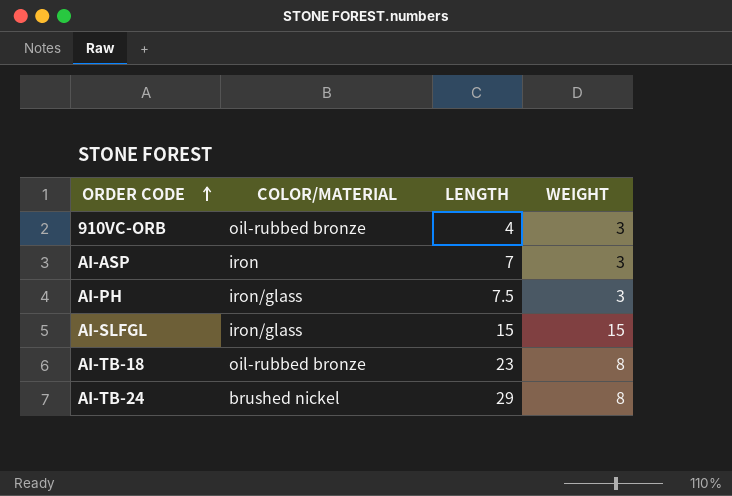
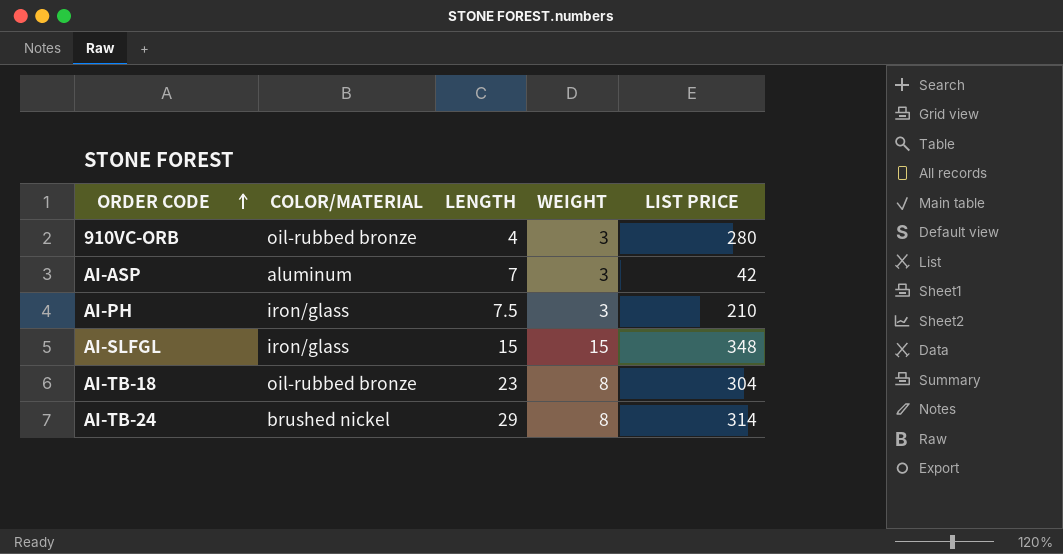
column LIST PRICE | position: none -> 5
AI-ASP | COLOR/MATERIAL: iron -> aluminum

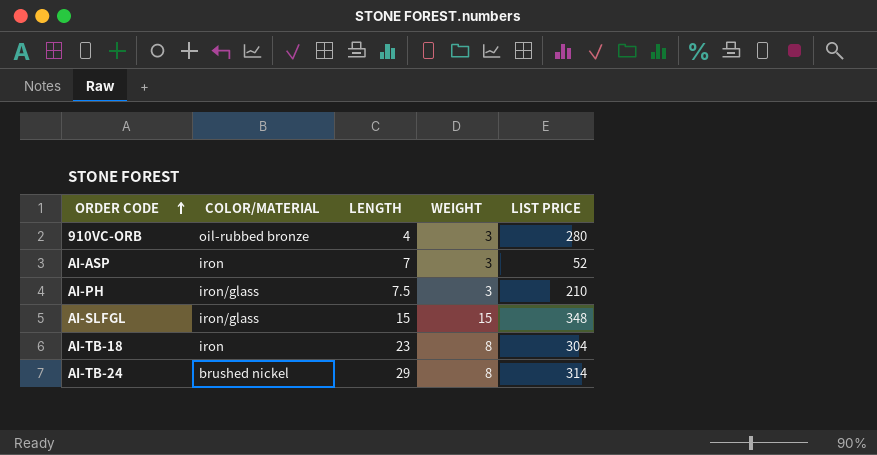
AI-ASP | COLOR/MATERIAL: aluminum -> iron
AI-ASP | LIST PRICE: 42 -> 52
AI-TB-18 | COLOR/MATERIAL: oil-rubbed bronze -> iron

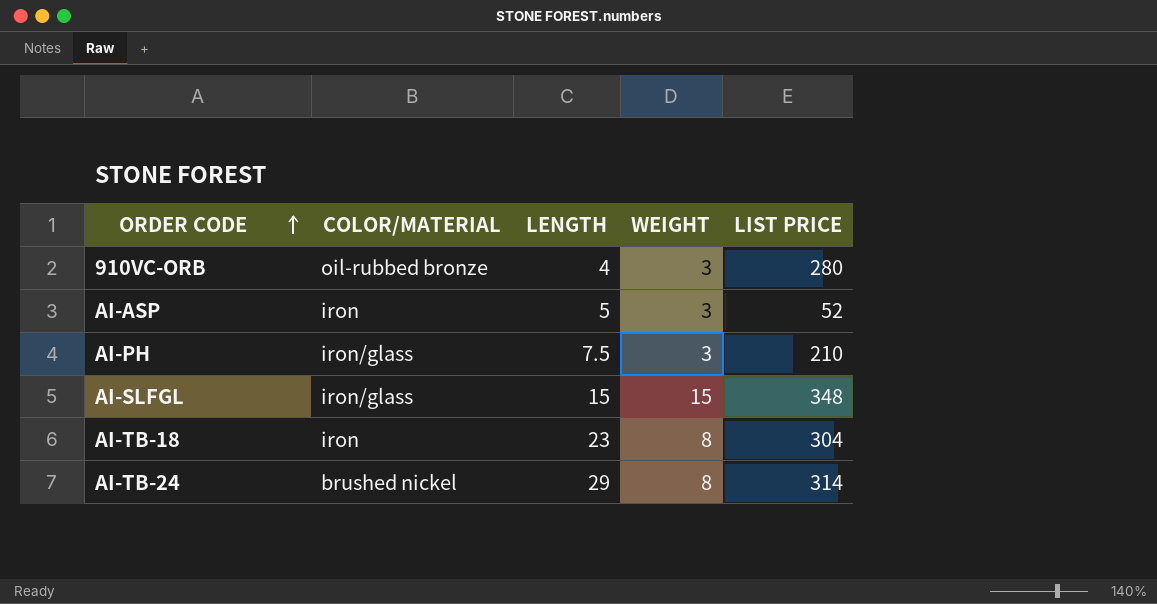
AI-ASP | LENGTH: 7 -> 5

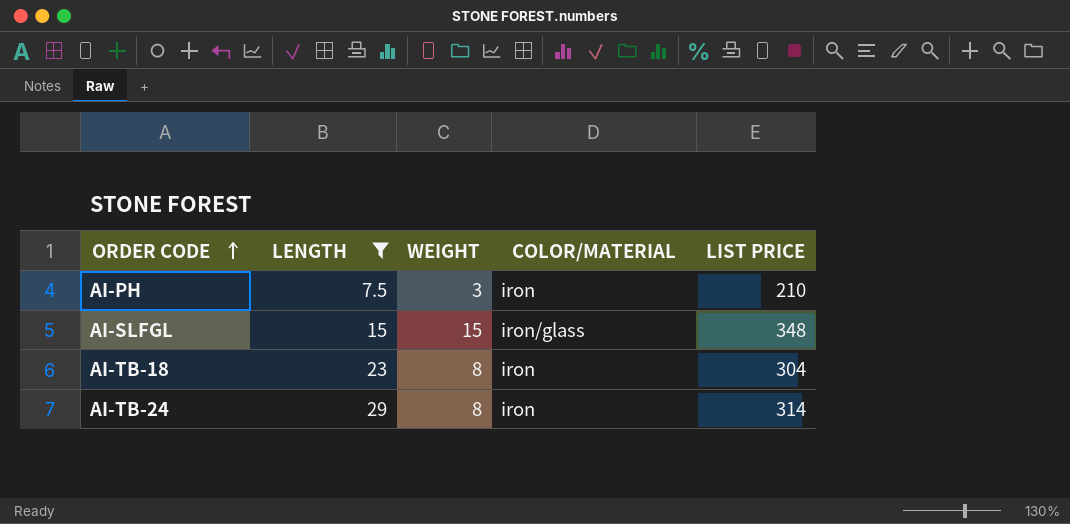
filter: none -> LENGTH >= 7.5
column COLOR/MATERIAL | position: 2 -> 4
AI-PH | COLOR/MATERIAL: iron/glass -> iron
AI-TB-24 | COLOR/MATERIAL: brushed nickel -> iron

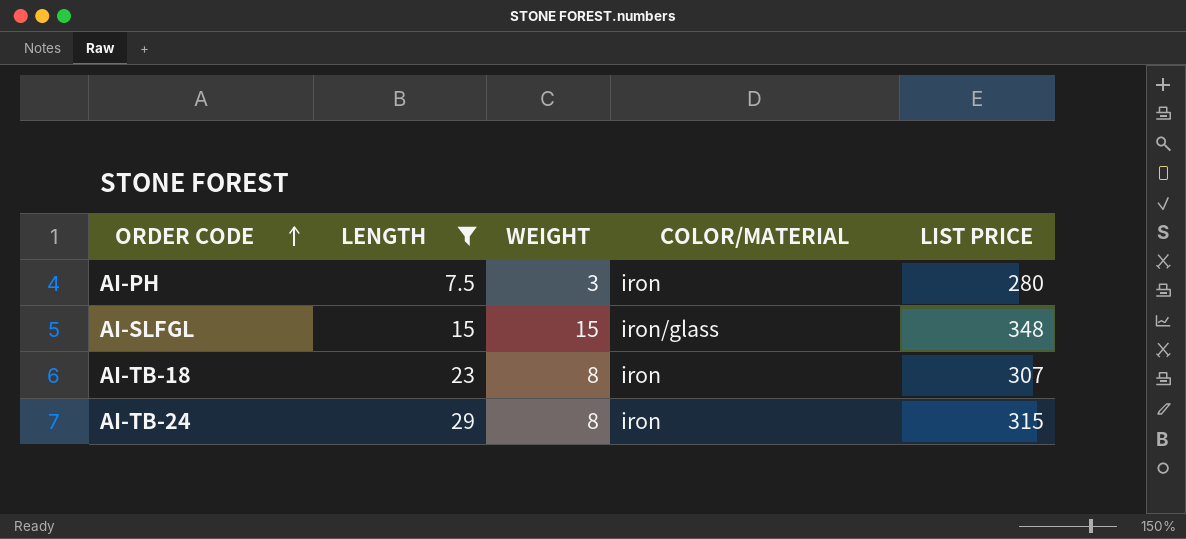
AI-PH | LIST PRICE: 210 -> 280
AI-TB-18 | LIST PRICE: 304 -> 307
AI-TB-24 | LIST PRICE: 314 -> 315

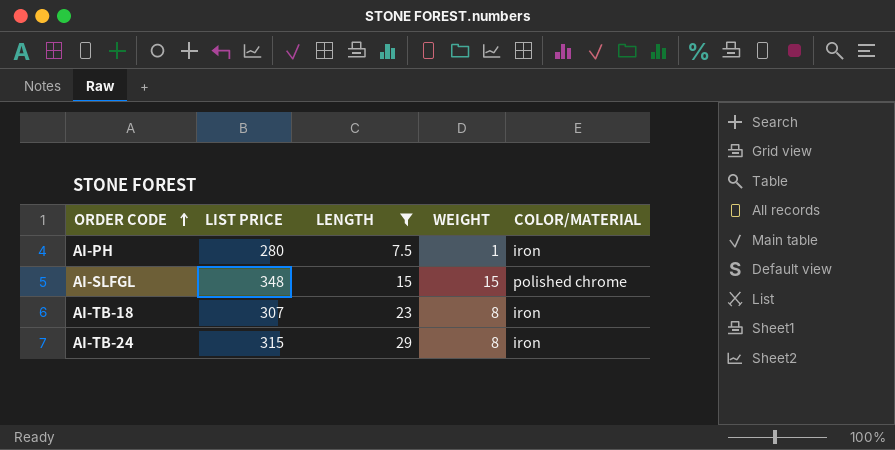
column LIST PRICE | position: 5 -> 2
AI-PH | WEIGHT: 3 -> 1
AI-SLFGL | COLOR/MATERIAL: iron/glass -> polished chrome

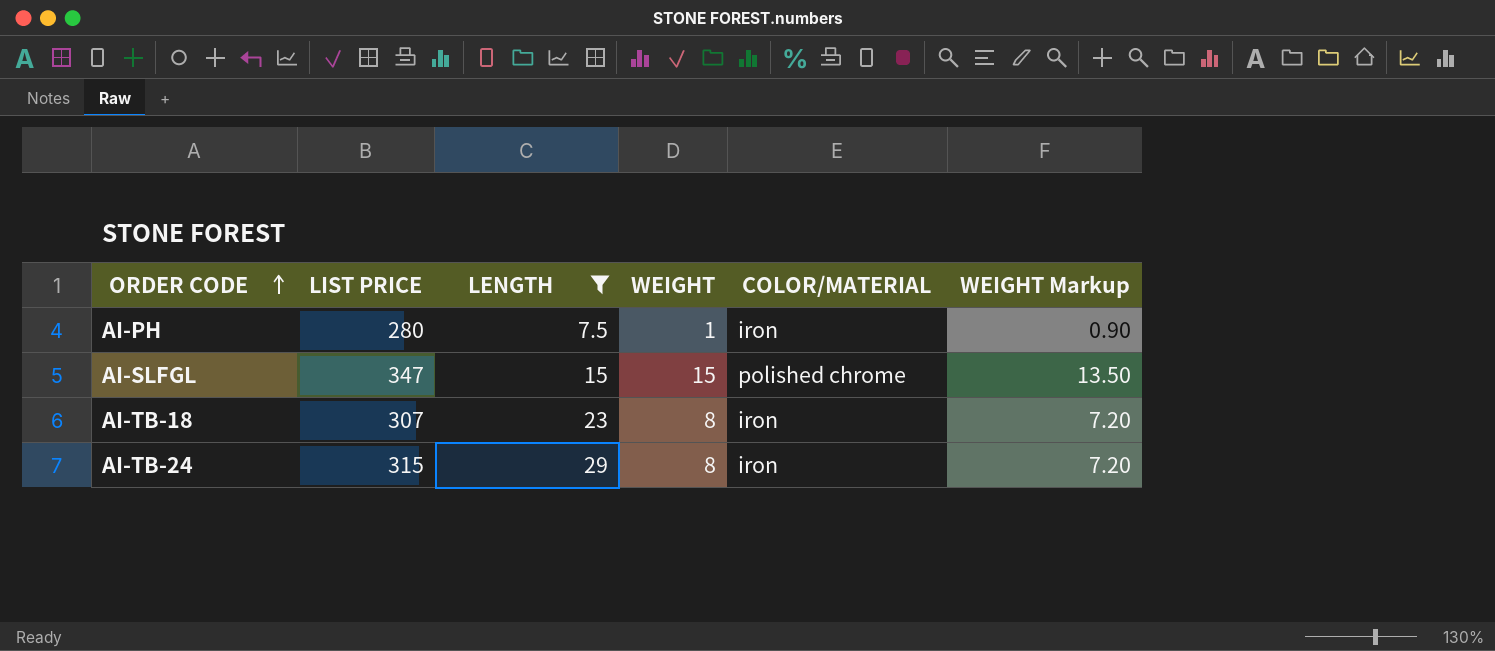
column WEIGHT Markup | formula: none -> [WEIGHT] * 0.9
AI-SLFGL | LIST PRICE: 348 -> 347

